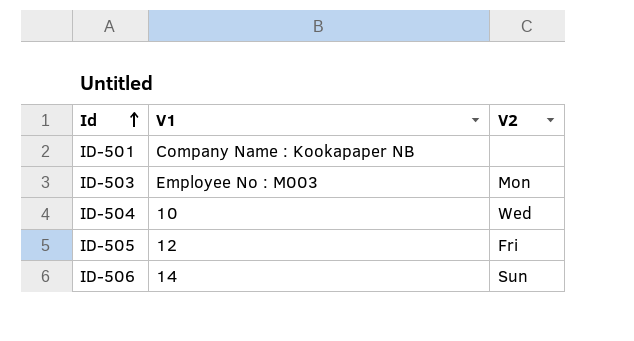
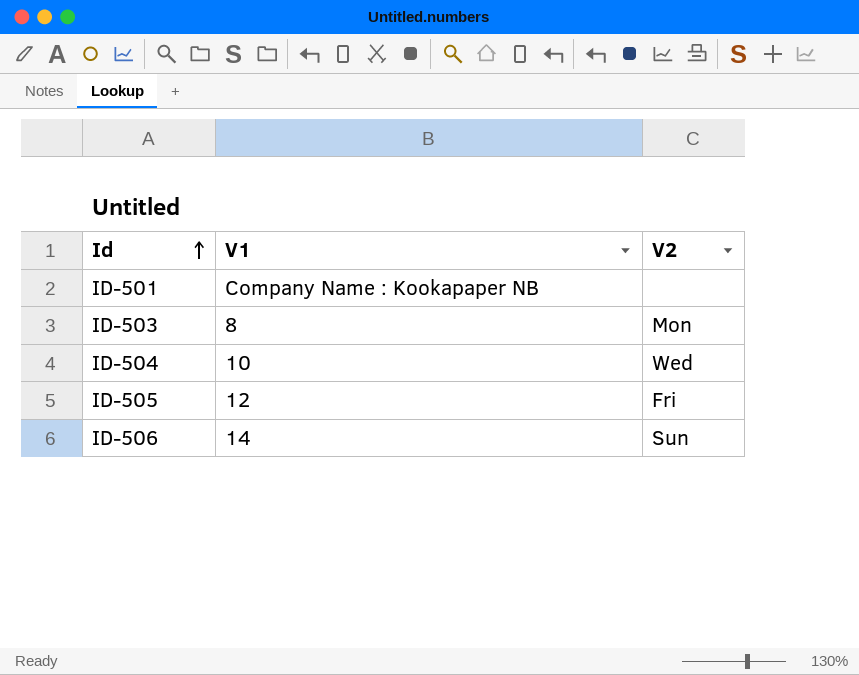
ID-503 | V1: Employee No : M003 -> 8

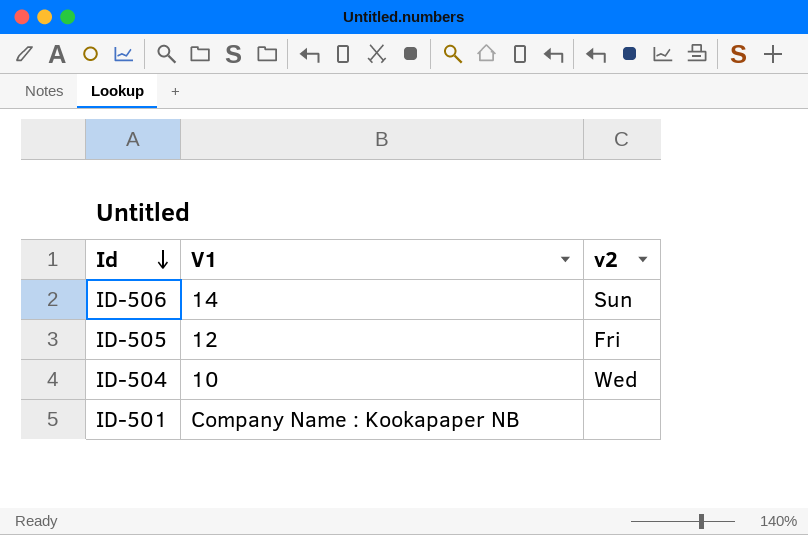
row order: Id ascending -> Id descending
column name: V2 -> v2
row ID-503: 8 | Mon -> none

